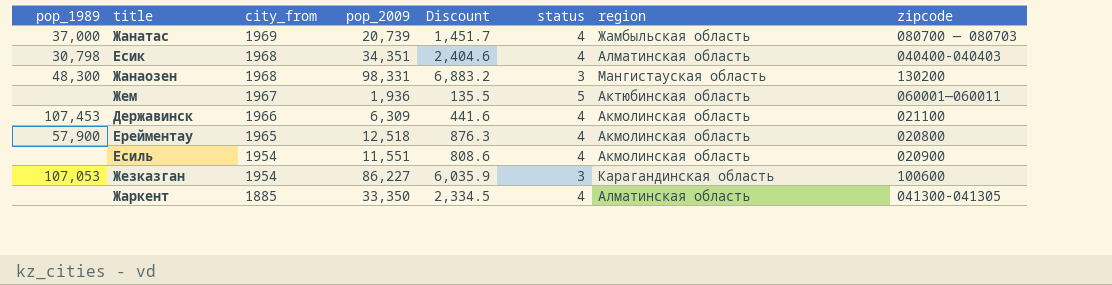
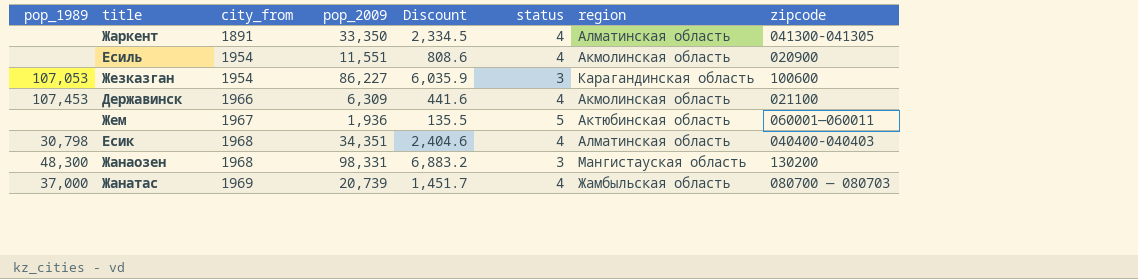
row order: city_from descending -> city_from ascending
row Ерейментау: 57,900 | 1965 | 12,518 | 876.3 | 4 | Акмолинская область | 020800 -> none
Жаркент | city_from: 1885 -> 1891

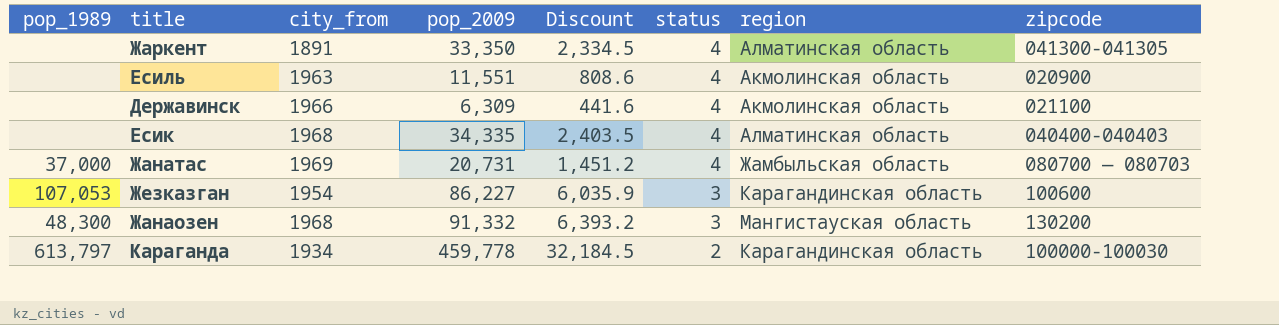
row order: city_from ascending -> status descending
row Жем: none | 1967 | 1,936 | 135.5 | 5 | Актюбинская область | 060001—060011 -> none
Есиль | city_from: 1954 -> 1963
Державинск | pop_1989: 107,453 -> none
Есик | pop_1989: 30,798 -> none
Есик | pop_2009: 34,351 -> 34,335
Есик | Discount: 2,404.6 -> 2,403.5
Жанатас | pop_2009: 20,739 -> 20,731
Жанатас | Discount: 1,451.7 -> 1,451.2
Жанаозен | pop_2009: 98,331 -> 91,332
Жанаозен | Discount: 6,883.2 -> 6,393.2
row Караганда: none -> 613,797 | 1934 | 459,778 | 32,184.5 | 2 | Карагандинская область | 100000-100030

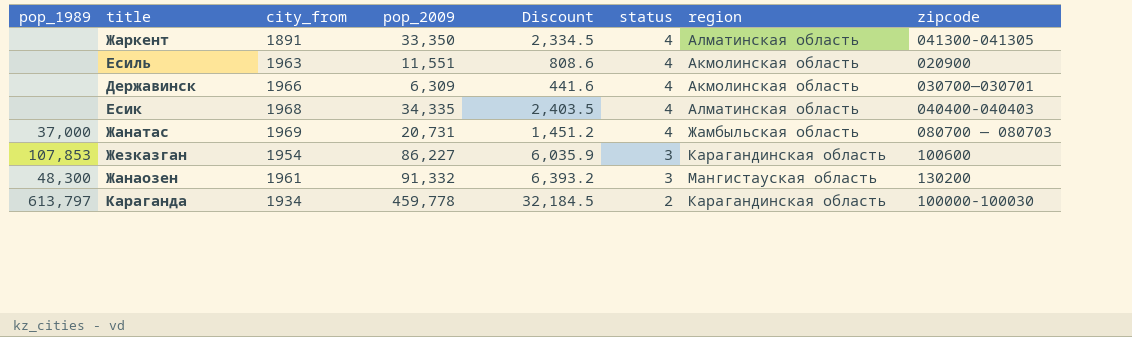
Державинск | zipcode: 021100 -> 030700—030701
Жезказган | pop_1989: 107,053 -> 107,853
Жанаозен | city_from: 1968 -> 1961

